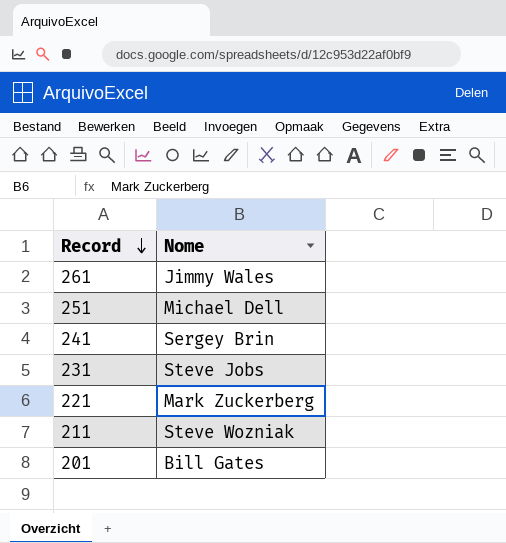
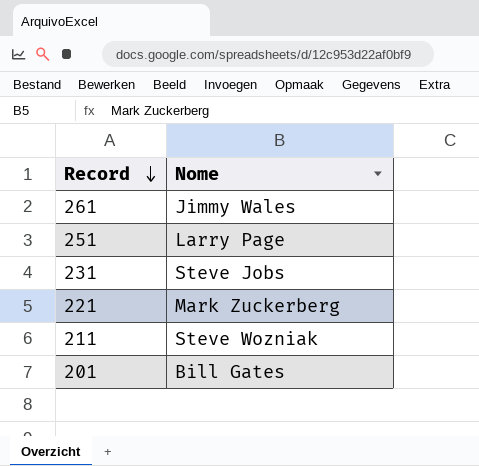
row 241: Sergey Brin -> none
251 | Nome: Michael Dell -> Larry Page

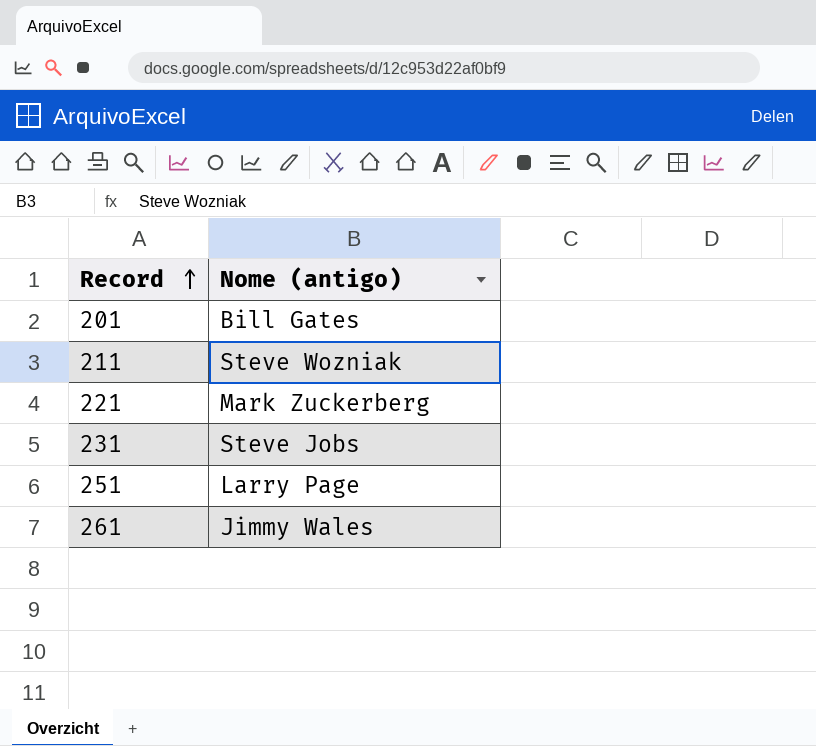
row order: Record descending -> Record ascending
column name: Nome -> Nome (antigo)

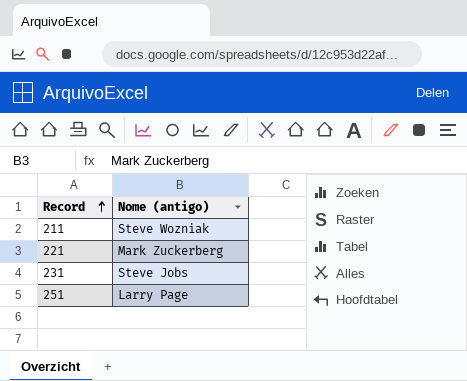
row 201: Bill Gates -> none
row 261: Jimmy Wales -> none

